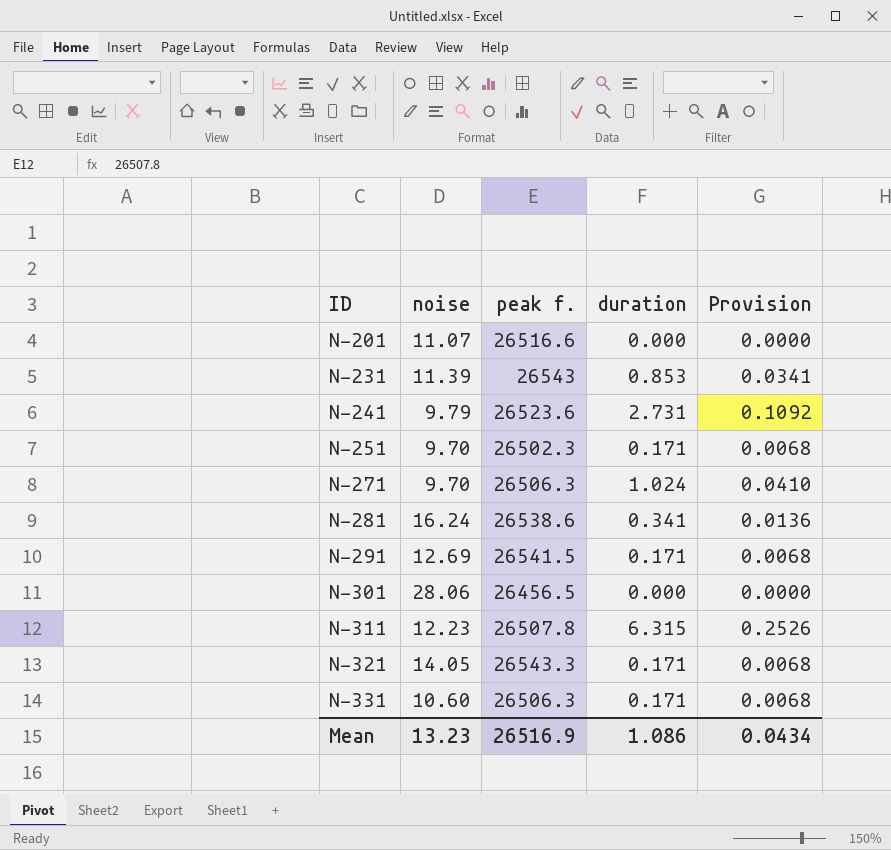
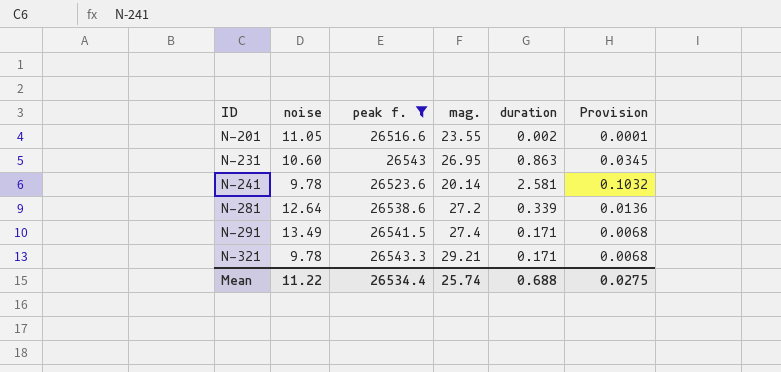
filter: none -> peak f. >= 26516.6
column mag. | position: none -> 4
N-201 | noise: 11.07 -> 11.05
N-201 | duration: 0.000 -> 0.002
N-201 | Provision: 0.0000 -> 0.0001
N-231 | noise: 11.39 -> 10.60
N-231 | duration: 0.853 -> 0.863
N-231 | Provision: 0.0341 -> 0.0345
N-241 | noise: 9.79 -> 9.78
N-241 | duration: 2.731 -> 2.581
N-241 | Provision: 0.1092 -> 0.1032
N-281 | noise: 16.24 -> 12.64
N-281 | duration: 0.341 -> 0.339
N-291 | noise: 12.69 -> 13.49
N-321 | noise: 14.05 -> 9.78
Mean | noise: 13.23 -> 11.22
Mean | peak f.: 26516.9 -> 26534.4
Mean | duration: 1.086 -> 0.688
Mean | Provision: 0.0434 -> 0.0275

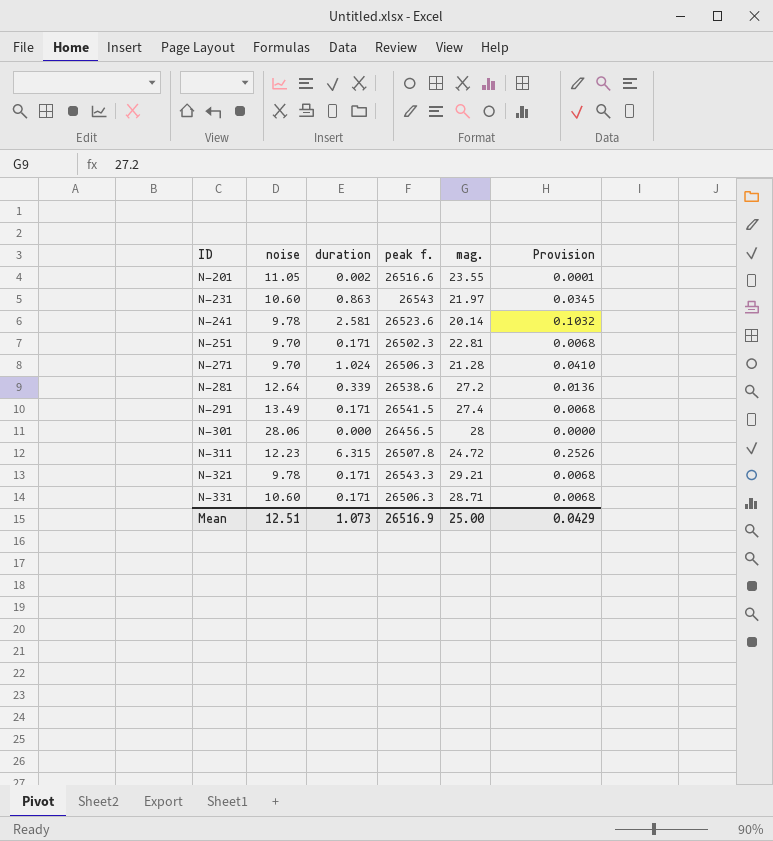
filter: peak f. >= 26516.6 -> none
column duration | position: 5 -> 3
N-231 | mag.: 26.95 -> 21.97
Mean | noise: 11.22 -> 12.51
Mean | duration: 0.688 -> 1.073
Mean | peak f.: 26534.4 -> 26516.9
Mean | mag.: 25.74 -> 25.00
Mean | Provision: 0.0275 -> 0.0429

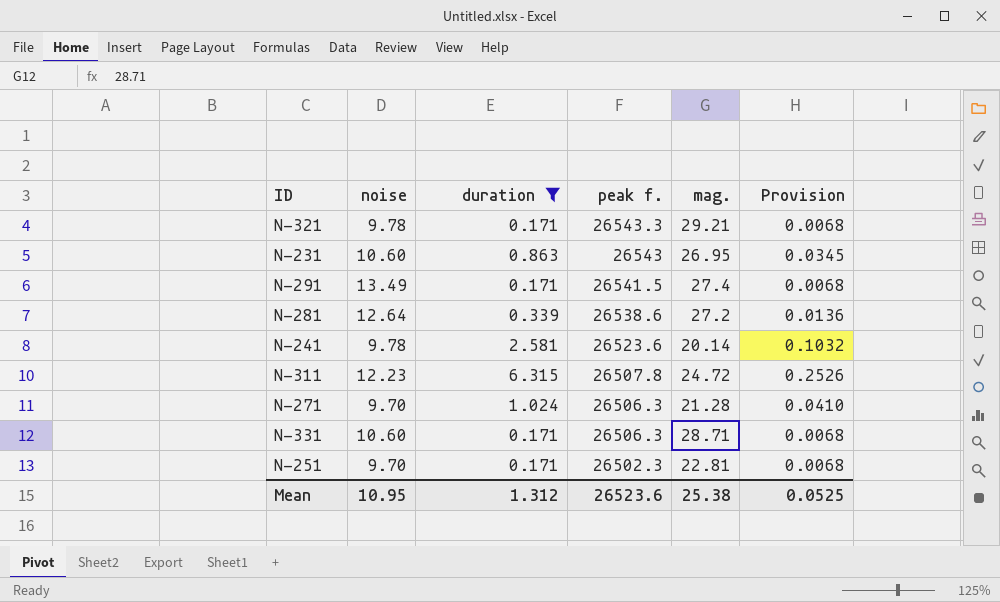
filter: none -> duration >= 0.171
row order: ID ascending -> peak f. descending
N-231 | mag.: 21.97 -> 26.95
Mean | noise: 12.51 -> 10.95
Mean | duration: 1.073 -> 1.312
Mean | peak f.: 26516.9 -> 26523.6
Mean | mag.: 25.00 -> 25.38
Mean | Provision: 0.0429 -> 0.0525

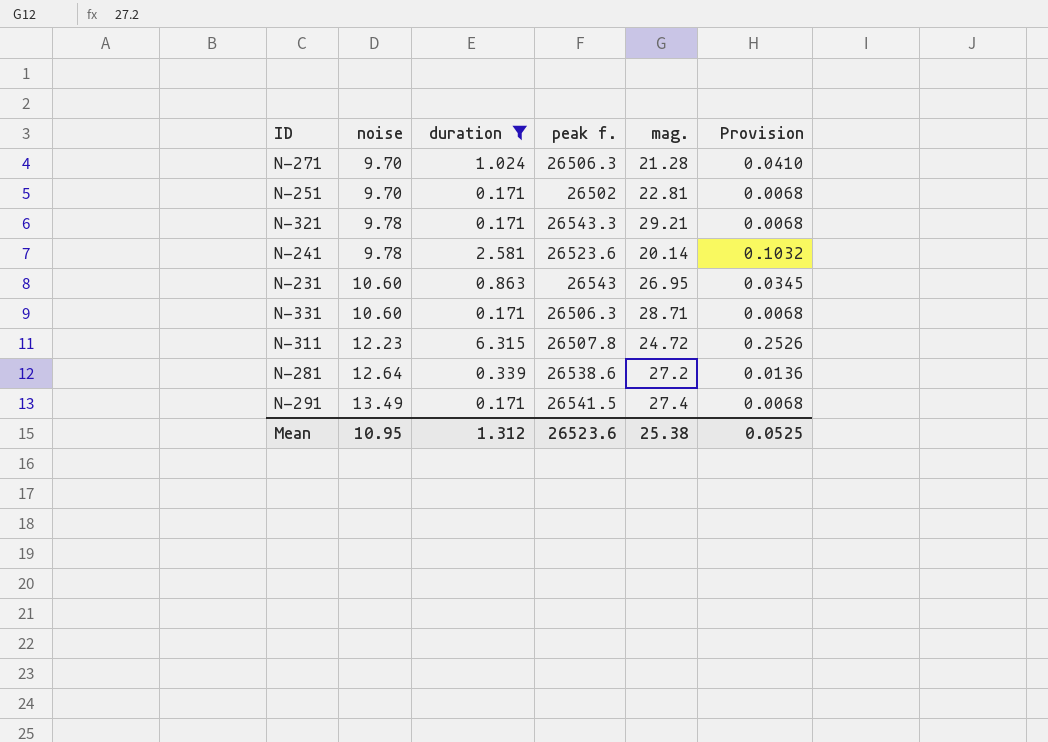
row order: peak f. descending -> noise ascending
N-251 | peak f.: 26502.3 -> 26502

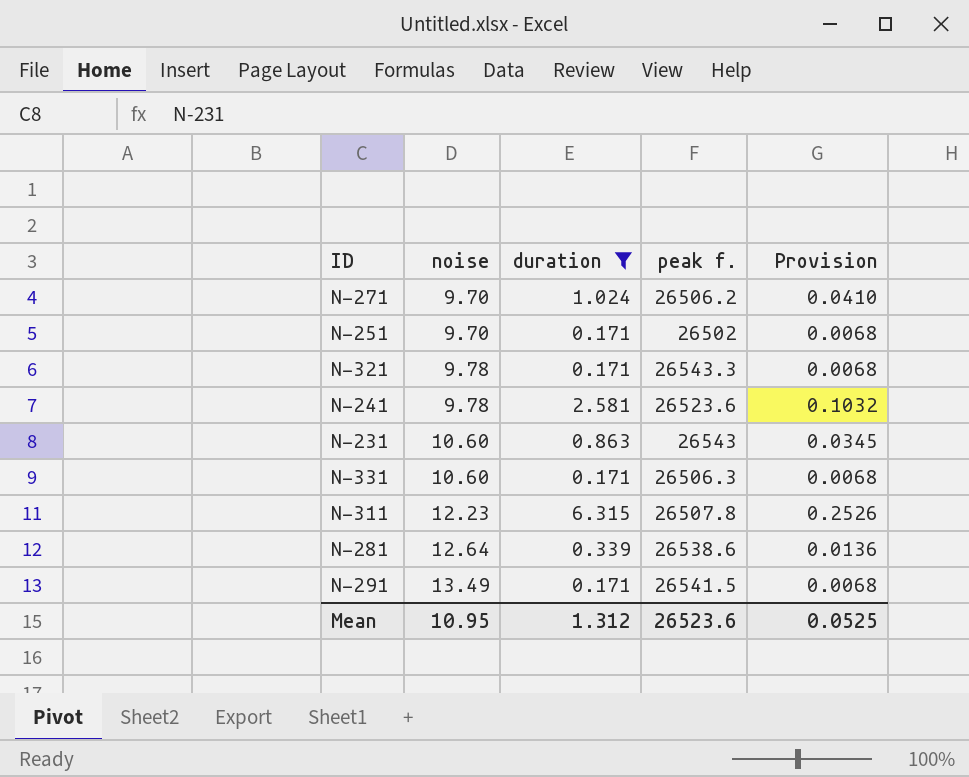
column mag. | position: 5 -> none
N-271 | peak f.: 26506.3 -> 26506.2

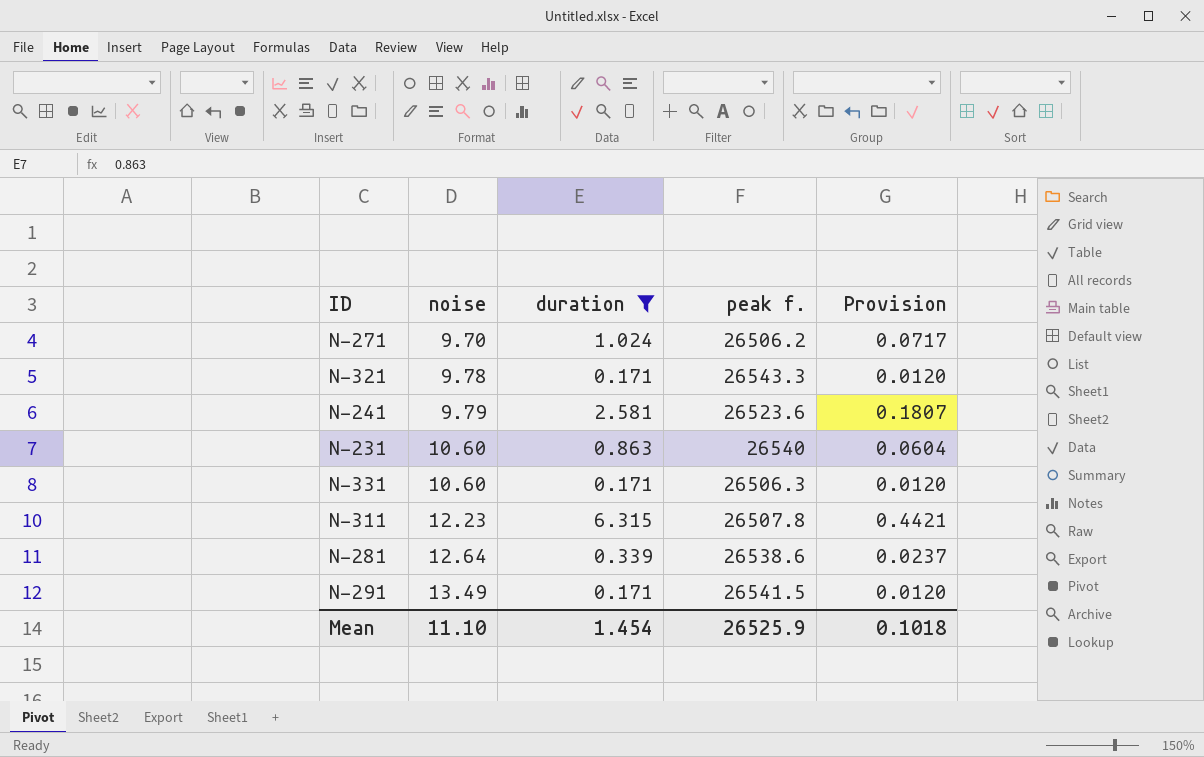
column Provision | formula: [duration] * 0.04 -> [duration] * 0.07
row N-251: 9.70 | 0.171 | 26502 | 0.0068 -> none
N-241 | noise: 9.78 -> 9.79
N-231 | peak f.: 26543 -> 26540
Mean | noise: 10.95 -> 11.10
Mean | duration: 1.312 -> 1.454
Mean | peak f.: 26523.6 -> 26525.9
Mean | Provision: 0.0525 -> 0.1018

